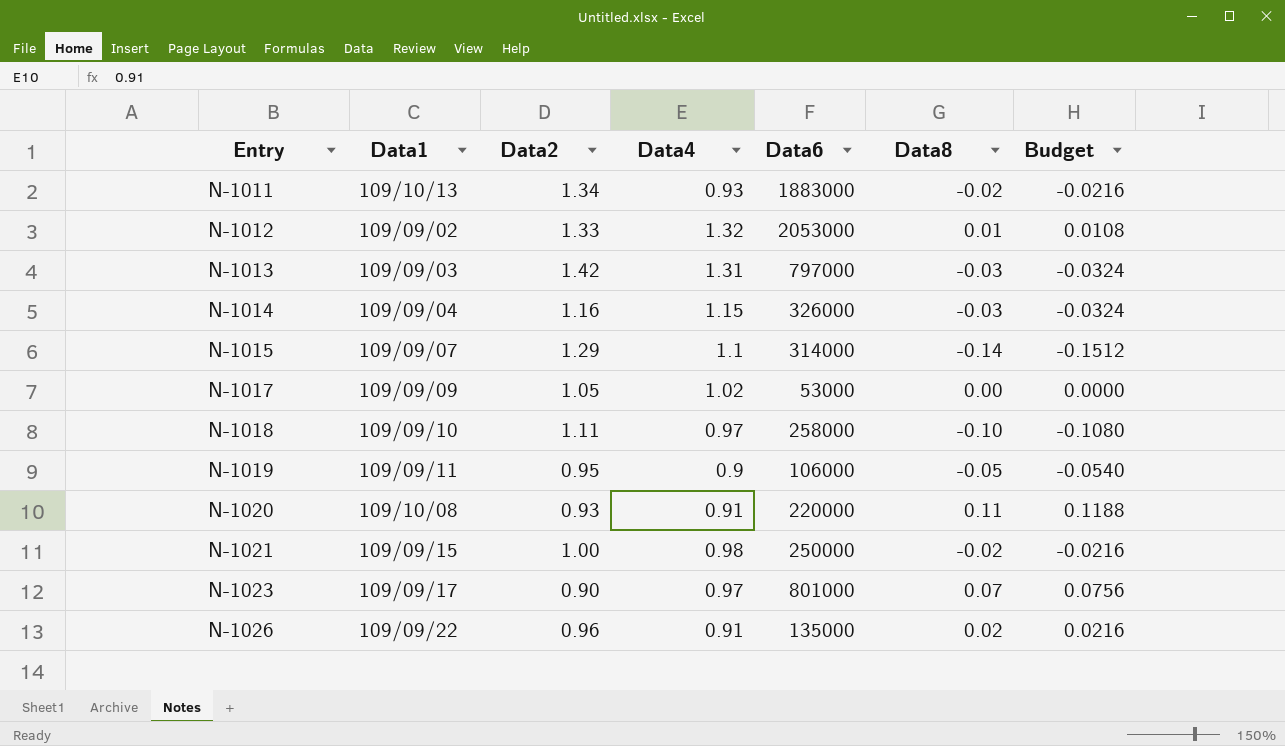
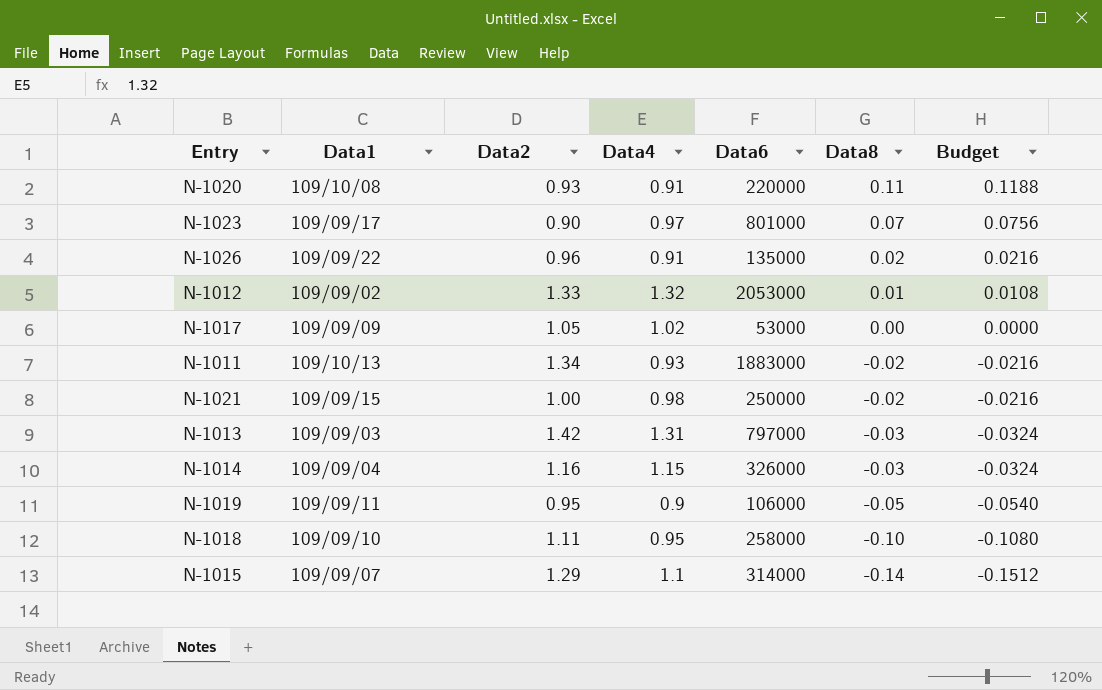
row order: Entry ascending -> Data8 descending
N-1018 | Data4: 0.97 -> 0.95

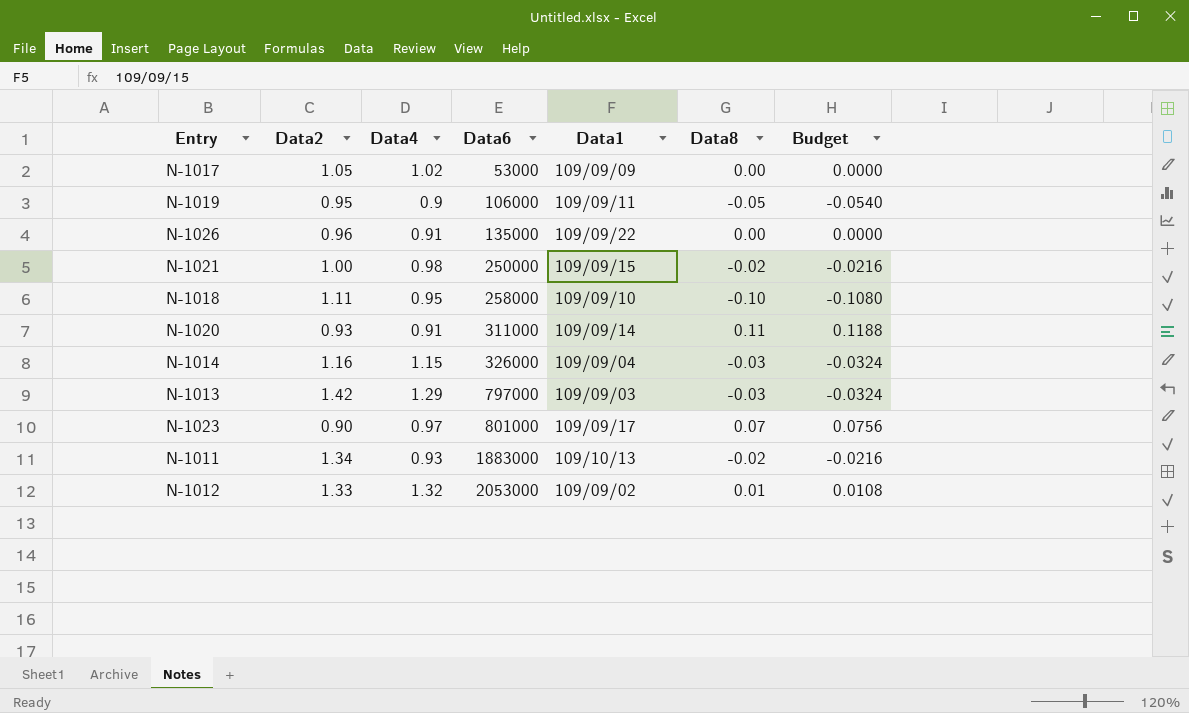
row order: Data8 descending -> Data6 ascending
column Data1 | position: 2 -> 5
row N-1015: 109/09/07 | 1.29 | 1.1 | 314000 | -0.14 | -0.1512 -> none
N-1026 | Data8: 0.02 -> 0.00
N-1026 | Budget: 0.0216 -> 0.0000
N-1020 | Data6: 220000 -> 311000
N-1020 | Data1: 109/10/08 -> 109/09/14
N-1013 | Data4: 1.31 -> 1.29

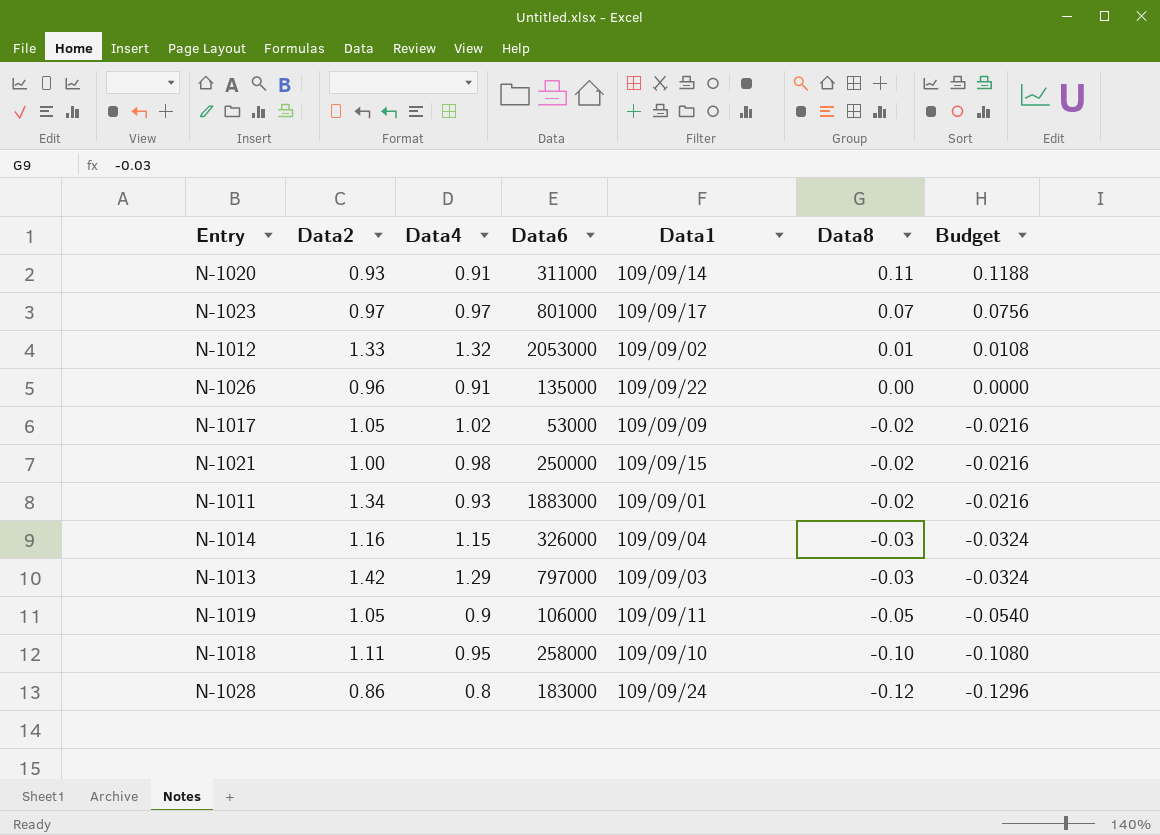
row order: Data6 ascending -> Data8 descending
N-1023 | Data2: 0.90 -> 0.97
N-1017 | Data8: 0.00 -> -0.02
N-1017 | Budget: 0.0000 -> -0.0216
N-1011 | Data1: 109/10/13 -> 109/09/01
N-1019 | Data2: 0.95 -> 1.05
row N-1028: none -> 0.86 | 0.8 | 183000 | 109/09/24 | -0.12 | -0.1296

